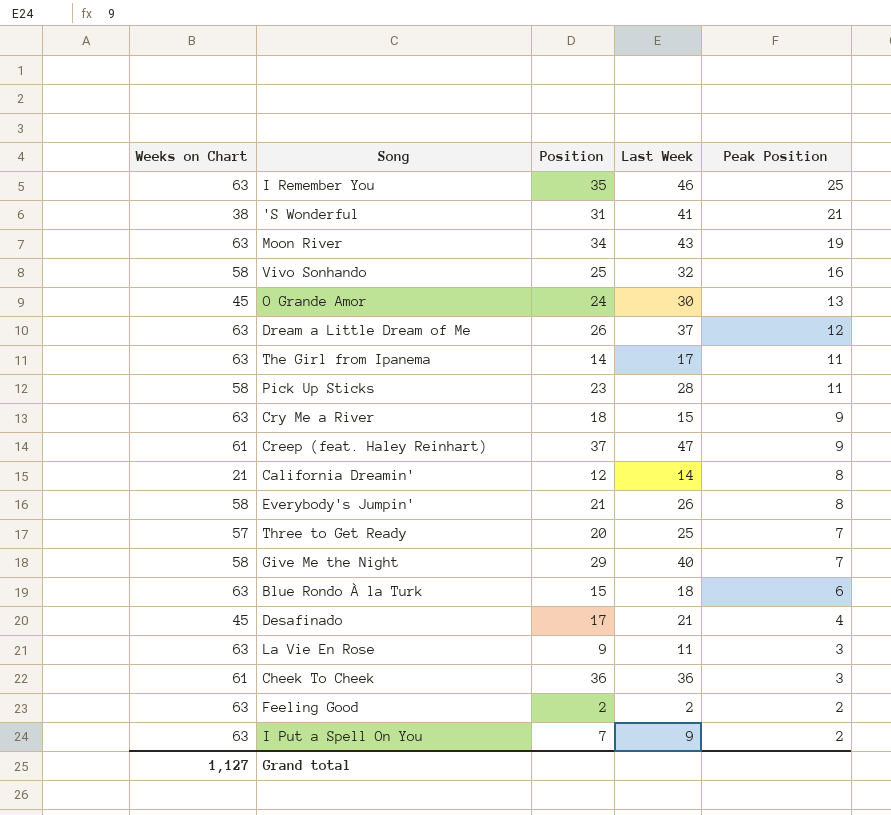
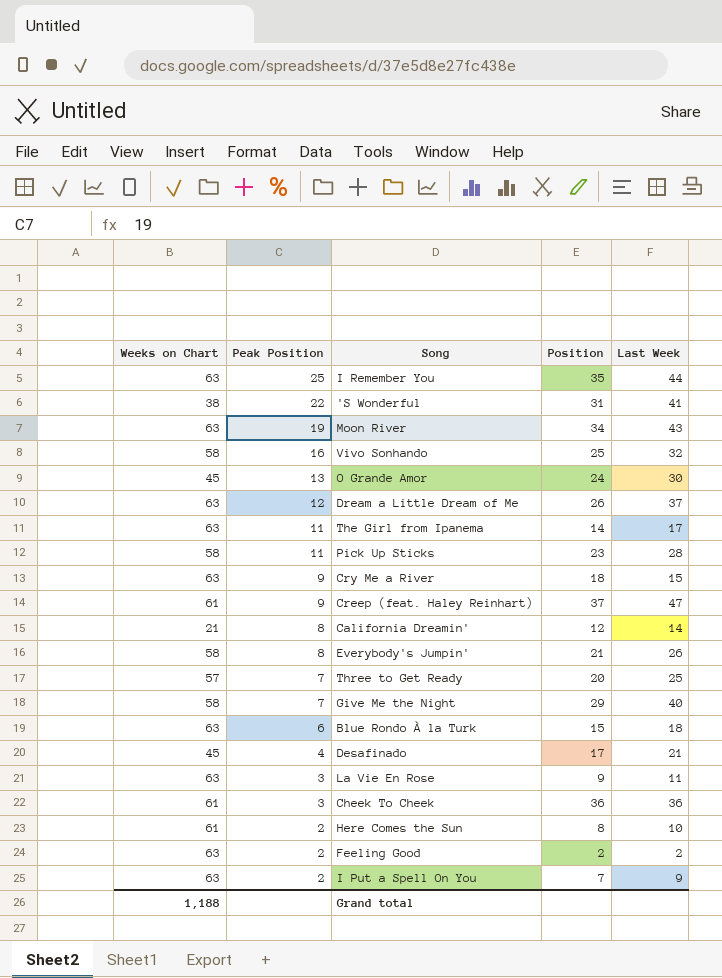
column Peak Position | position: 5 -> 2
I Remember You | Last Week: 46 -> 44
'S Wonderful | Peak Position: 21 -> 22
row Here Comes the Sun: none -> 61 | 2 | 8 | 10
Grand total | Weeks on Chart: 1,127 -> 1,188

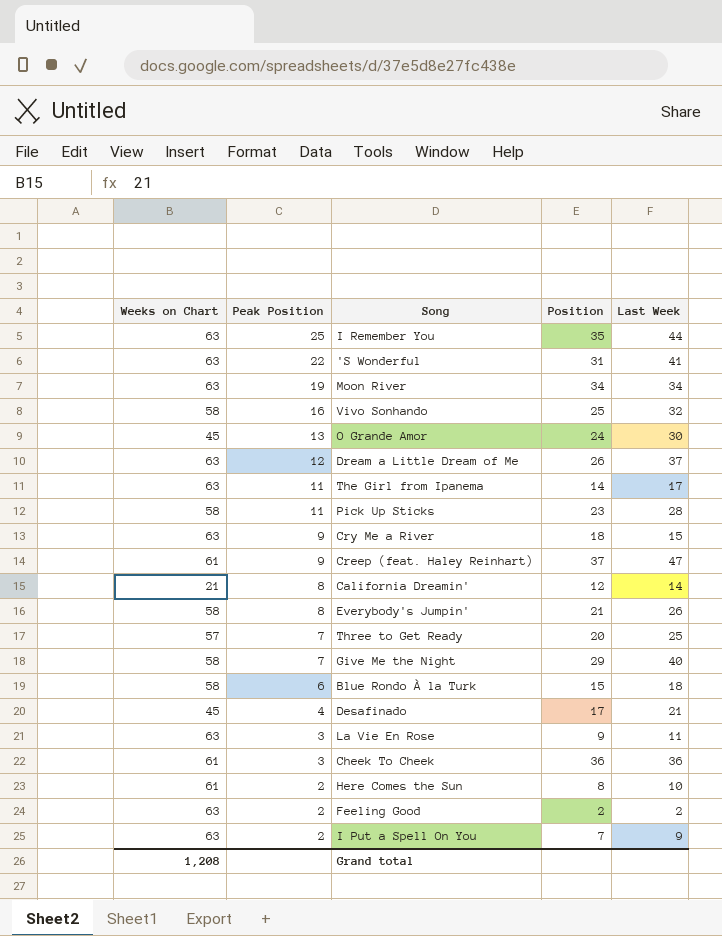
'S Wonderful | Weeks on Chart: 38 -> 63
Moon River | Last Week: 43 -> 34
Blue Rondo À la Turk | Weeks on Chart: 63 -> 58
Grand total | Weeks on Chart: 1,188 -> 1,208

